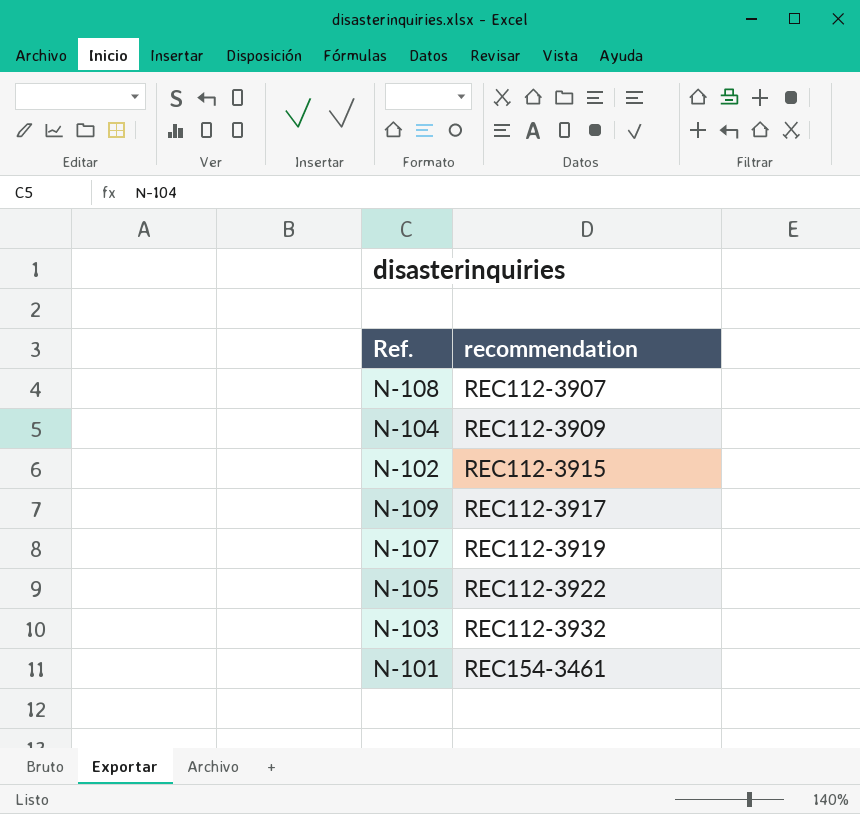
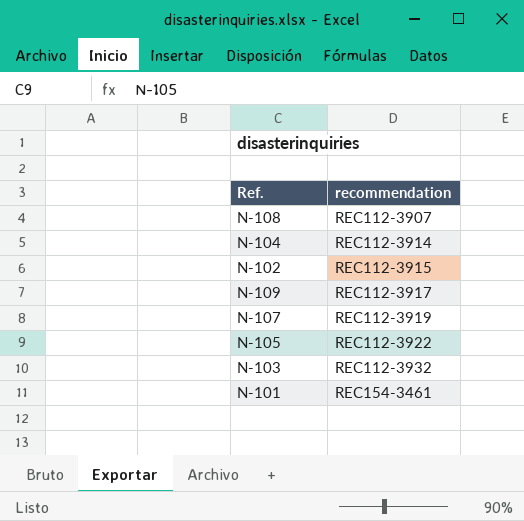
N-104 | recommendation: REC112-3909 -> REC112-3914

